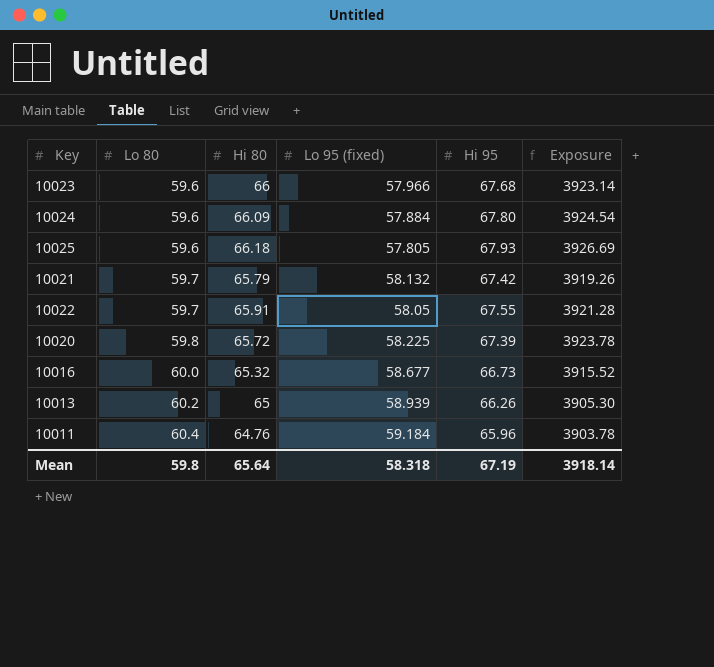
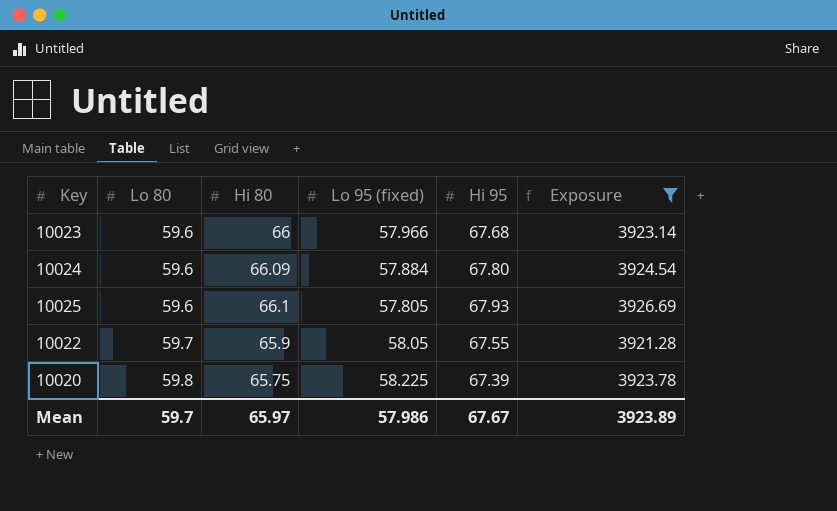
filter: none -> Exposure >= 3921.28
10025 | Hi 80: 66.18 -> 66.1
10022 | Hi 80: 65.91 -> 65.9
10020 | Hi 80: 65.72 -> 65.75
Mean | Lo 80: 59.8 -> 59.7
Mean | Hi 80: 65.64 -> 65.97
Mean | Lo 95 (fixed): 58.318 -> 57.986
Mean | Hi 95: 67.19 -> 67.67
Mean | Exposure: 3918.14 -> 3923.89

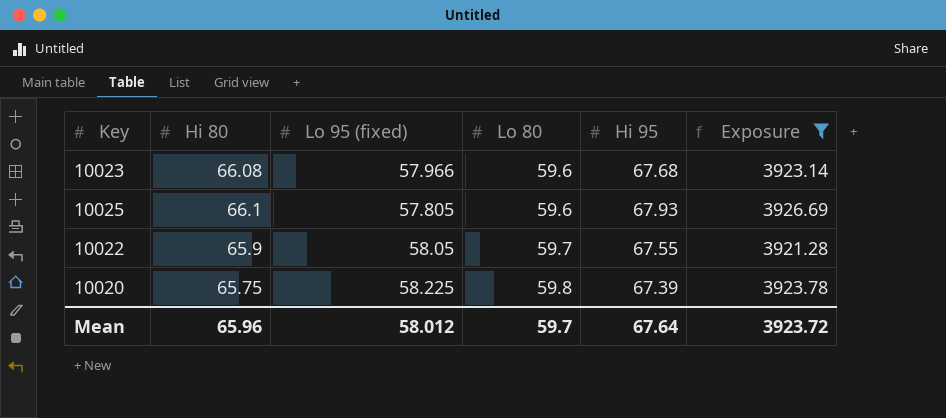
column Lo 80 | position: 2 -> 4
row 10024: 59.6 | 66.09 | 57.884 | 67.80 | 3924.54 -> none
10023 | Hi 80: 66 -> 66.08
Mean | Hi 80: 65.97 -> 65.96
Mean | Lo 95 (fixed): 57.986 -> 58.012
Mean | Hi 95: 67.67 -> 67.64
Mean | Exposure: 3923.89 -> 3923.72

